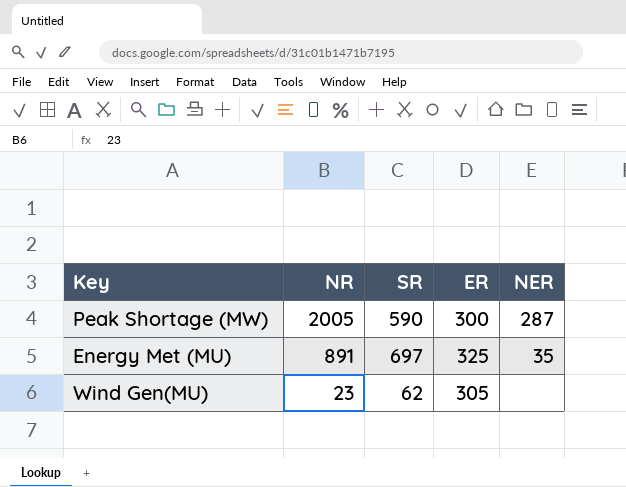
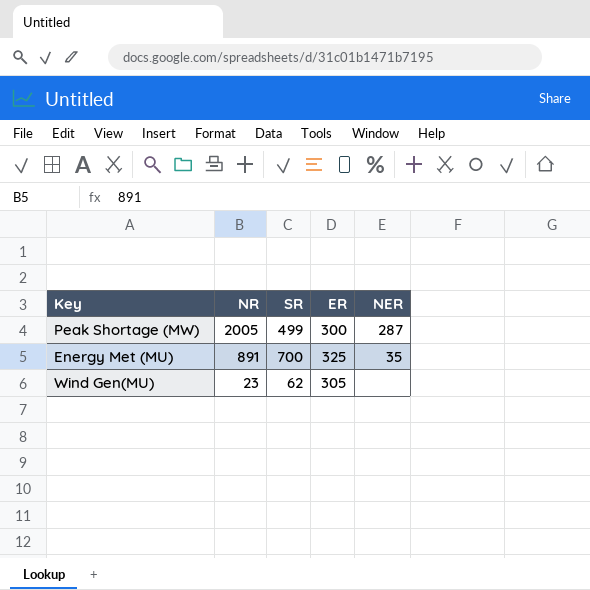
Peak Shortage (MW) | SR: 590 -> 499
Energy Met (MU) | SR: 697 -> 700

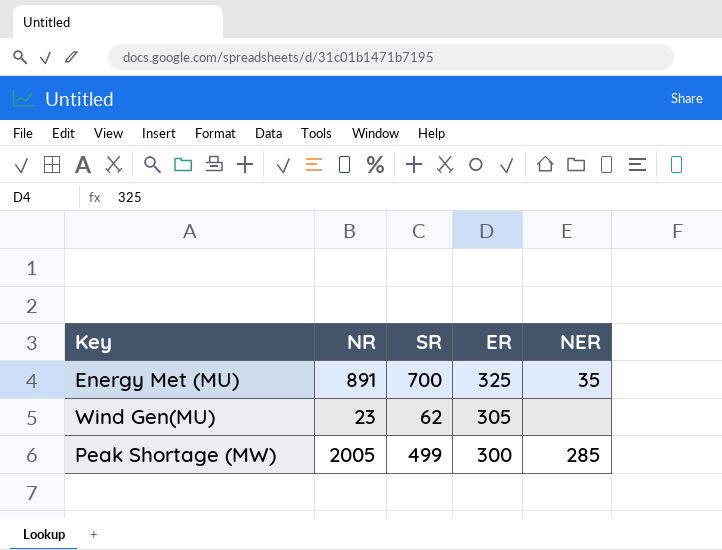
row order: NR descending -> ER descending
Peak Shortage (MW) | NER: 287 -> 285

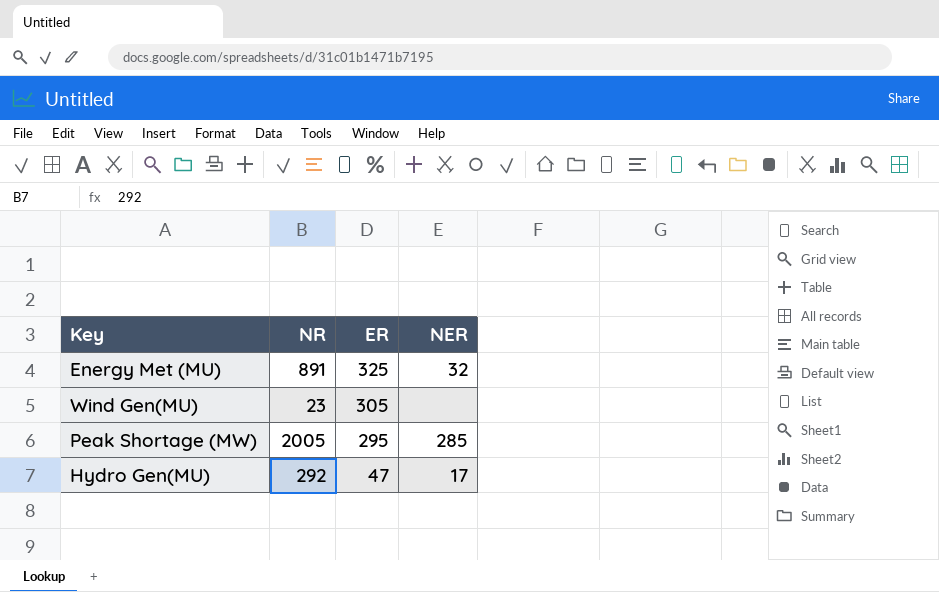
column SR | position: 3 -> none
Energy Met (MU) | NER: 35 -> 32
Peak Shortage (MW) | ER: 300 -> 295
row Hydro Gen(MU): none -> 292 | 47 | 17

